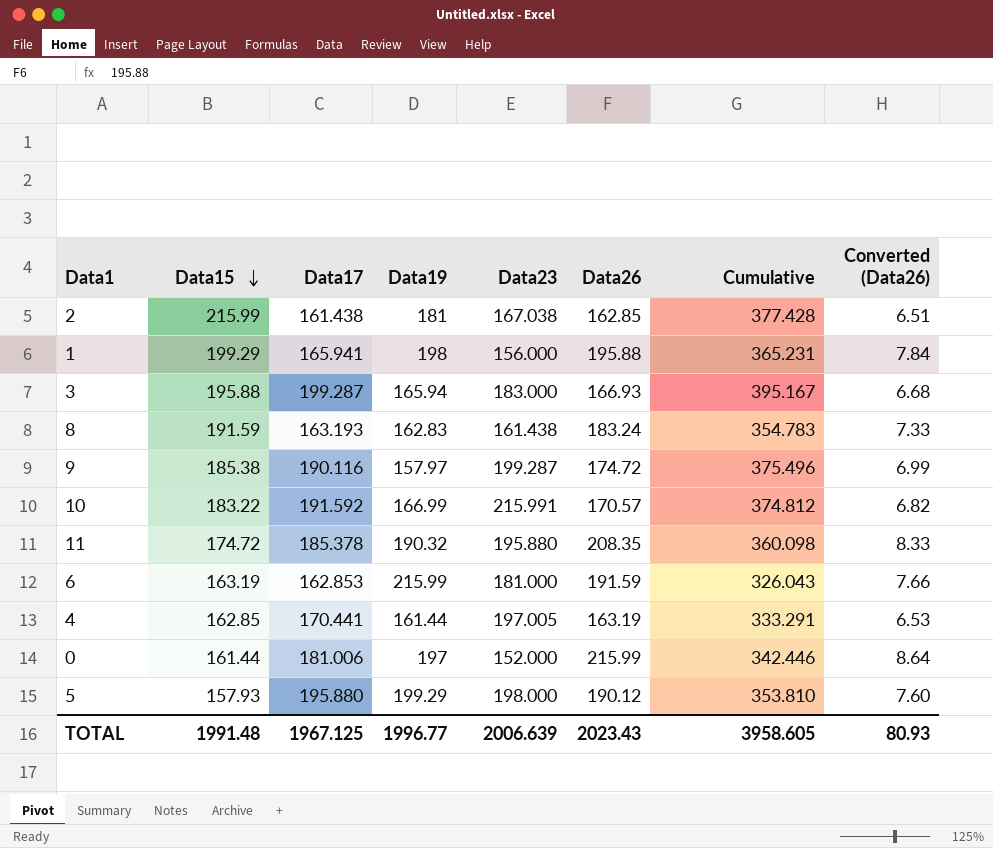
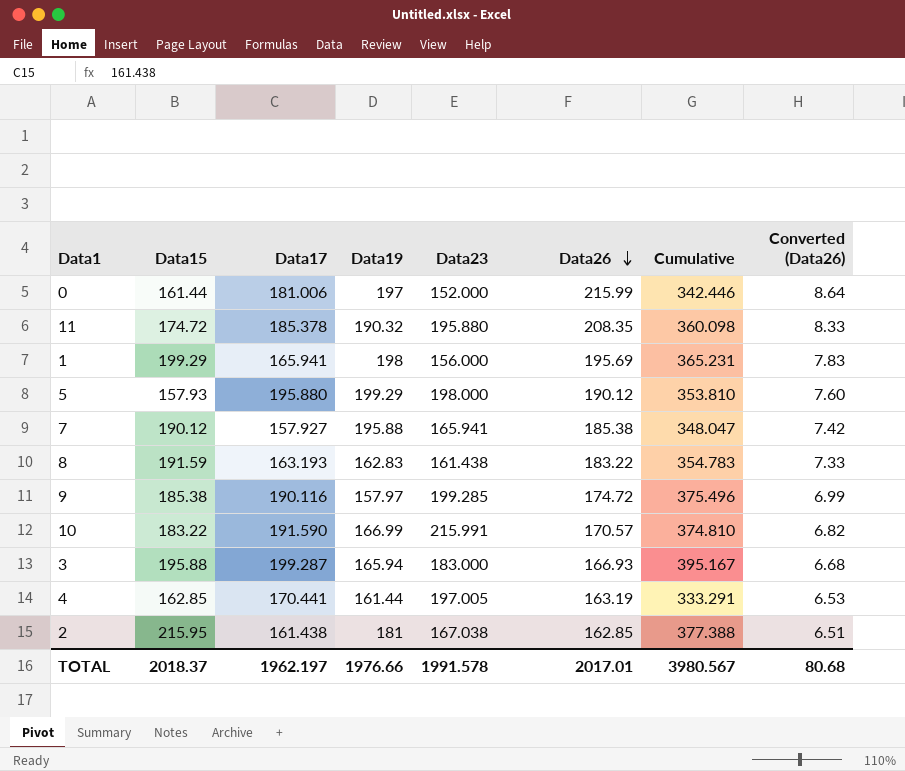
row order: Data15 descending -> Data26 descending
row 6: 163.19 | 162.853 | 215.99 | 181.000 | 191.59 | 326.043 | 7.66 -> none
1 | Data26: 195.88 -> 195.69
1 | Converted (Data26): 7.84 -> 7.83
row 7: none -> 190.12 | 157.927 | 195.88 | 165.941 | 185.38 | 348.047 | 7.42
8 | Data26: 183.24 -> 183.22
9 | Data23: 199.287 -> 199.285
10 | Data17: 191.592 -> 191.590
10 | Cumulative: 374.812 -> 374.810
2 | Data15: 215.99 -> 215.95
2 | Cumulative: 377.428 -> 377.388
TOTAL | Data15: 1991.48 -> 2018.37
TOTAL | Data17: 1967.125 -> 1962.197
TOTAL | Data19: 1996.77 -> 1976.66
TOTAL | Data23: 2006.639 -> 1991.578
TOTAL | Data26: 2023.43 -> 2017.01
TOTAL | Cumulative: 3958.605 -> 3980.567
TOTAL | Converted (Data26): 80.93 -> 80.68

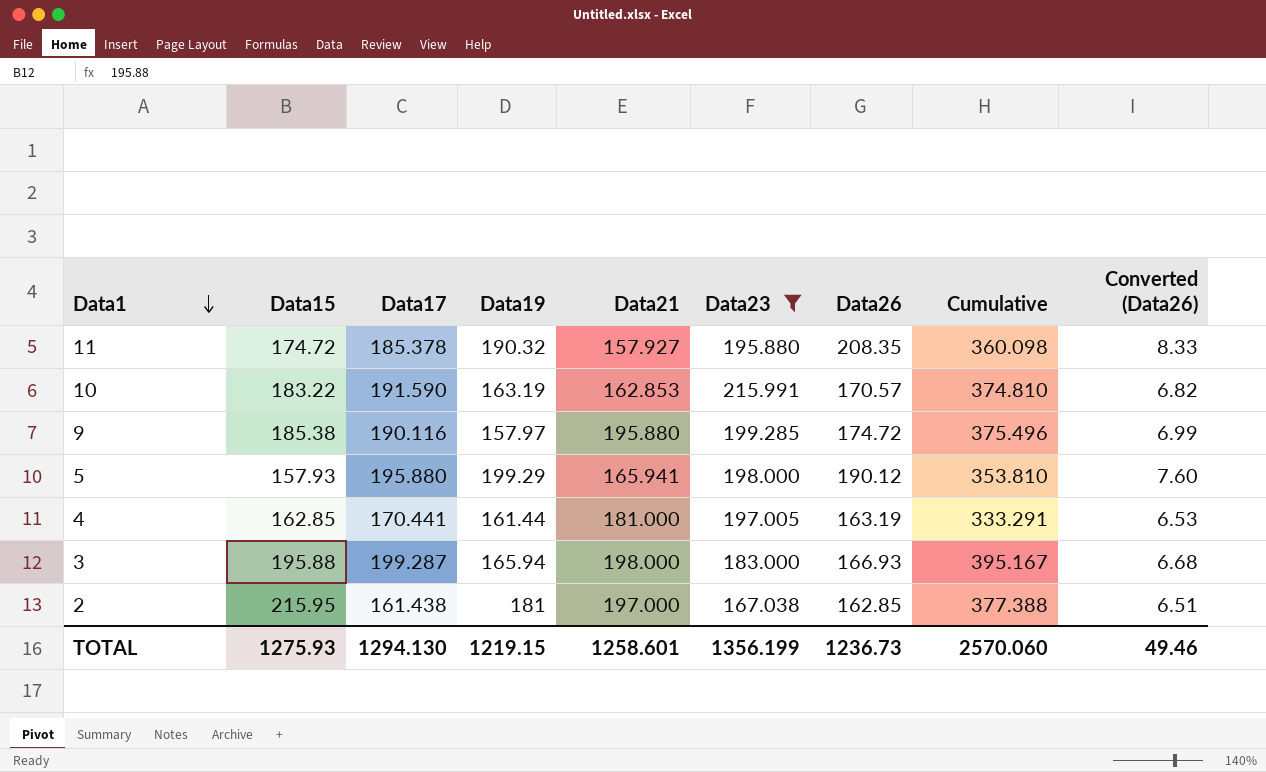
filter: none -> Data23 >= 167.038
row order: Data26 descending -> Data1 descending
column Data21 | position: none -> 5
10 | Data19: 166.99 -> 163.19
TOTAL | Data15: 2018.37 -> 1275.93
TOTAL | Data17: 1962.197 -> 1294.130
TOTAL | Data19: 1976.66 -> 1219.15
TOTAL | Data23: 1991.578 -> 1356.199
TOTAL | Data26: 2017.01 -> 1236.73
TOTAL | Cumulative: 3980.567 -> 2570.060
TOTAL | Converted (Data26): 80.68 -> 49.46

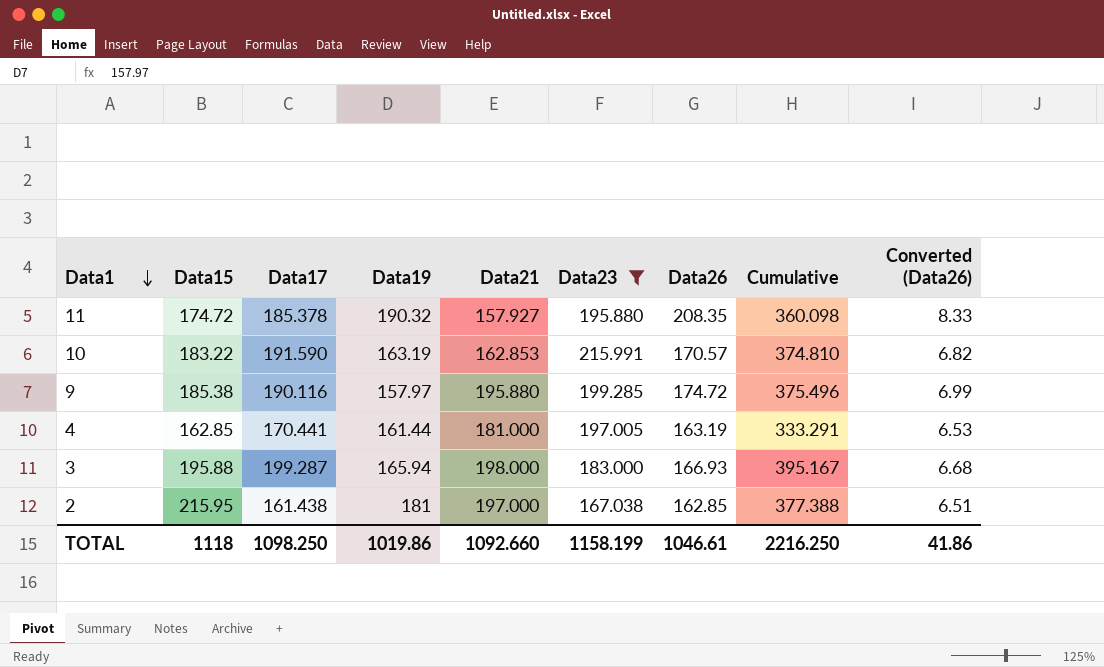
row 5: 157.93 | 195.880 | 199.29 | 165.941 | 198.000 | 190.12 | 353.810 | 7.60 -> none
TOTAL | Data15: 1275.93 -> 1118
TOTAL | Data17: 1294.130 -> 1098.250
TOTAL | Data19: 1219.15 -> 1019.86
TOTAL | Data21: 1258.601 -> 1092.660
TOTAL | Data23: 1356.199 -> 1158.199
TOTAL | Data26: 1236.73 -> 1046.61
TOTAL | Cumulative: 2570.060 -> 2216.250
TOTAL | Converted (Data26): 49.46 -> 41.86

